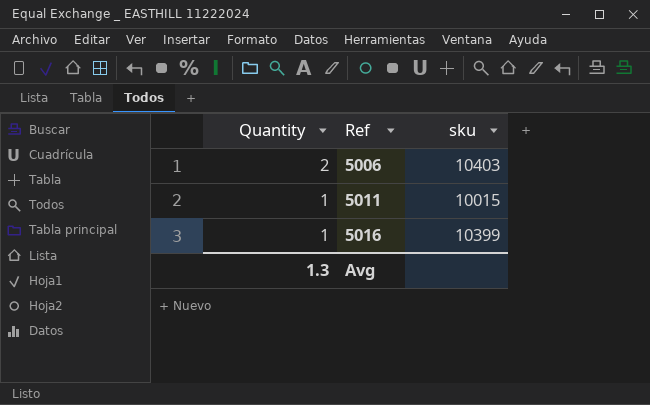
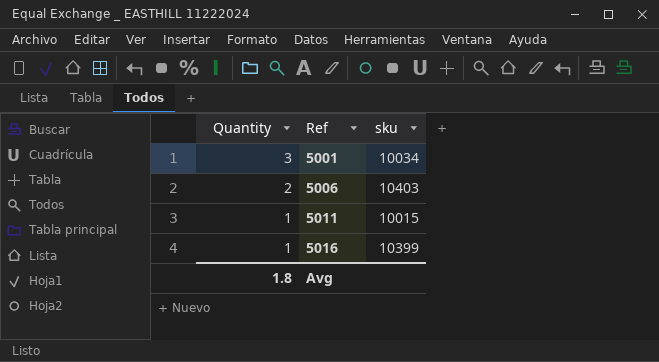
row 5001: none -> 3 | 10034
Avg | Quantity: 1.3 -> 1.8

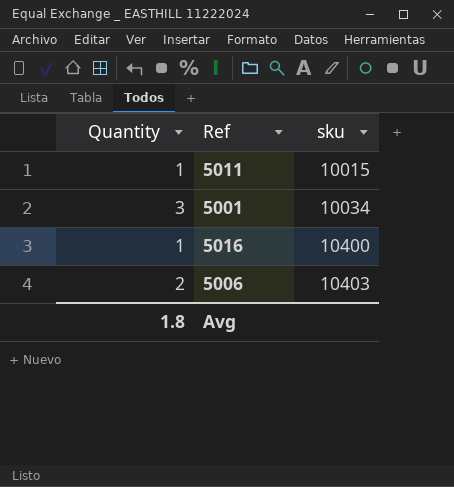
row order: Quantity descending -> sku ascending
5016 | sku: 10399 -> 10400

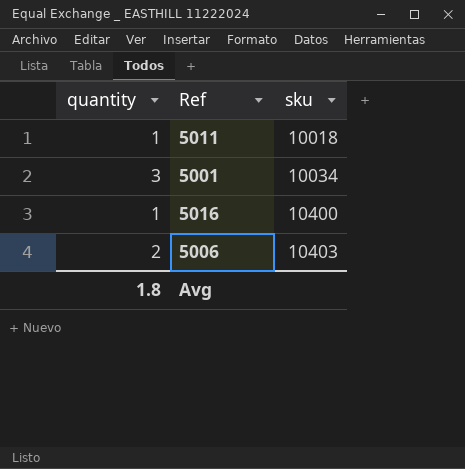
column name: Quantity -> quantity
5011 | sku: 10015 -> 10018

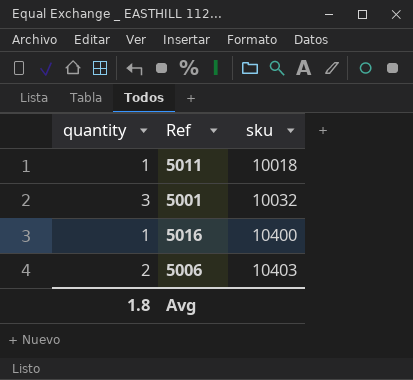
5001 | sku: 10034 -> 10032

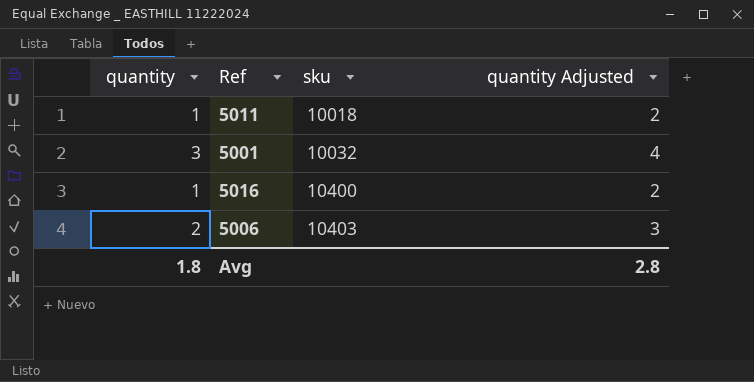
column quantity Adjusted | formula: none -> [quantity] + 1

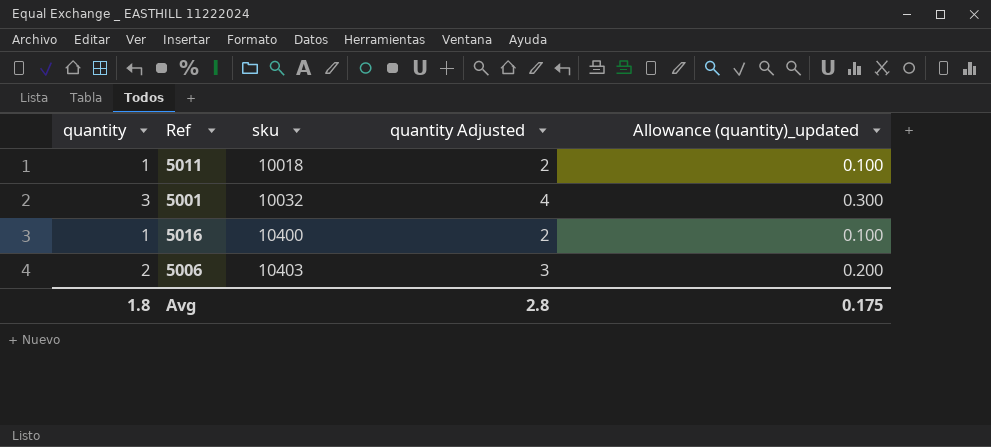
column Allowance (quantity)_updated | formula: none -> [quantity] * 0.1

